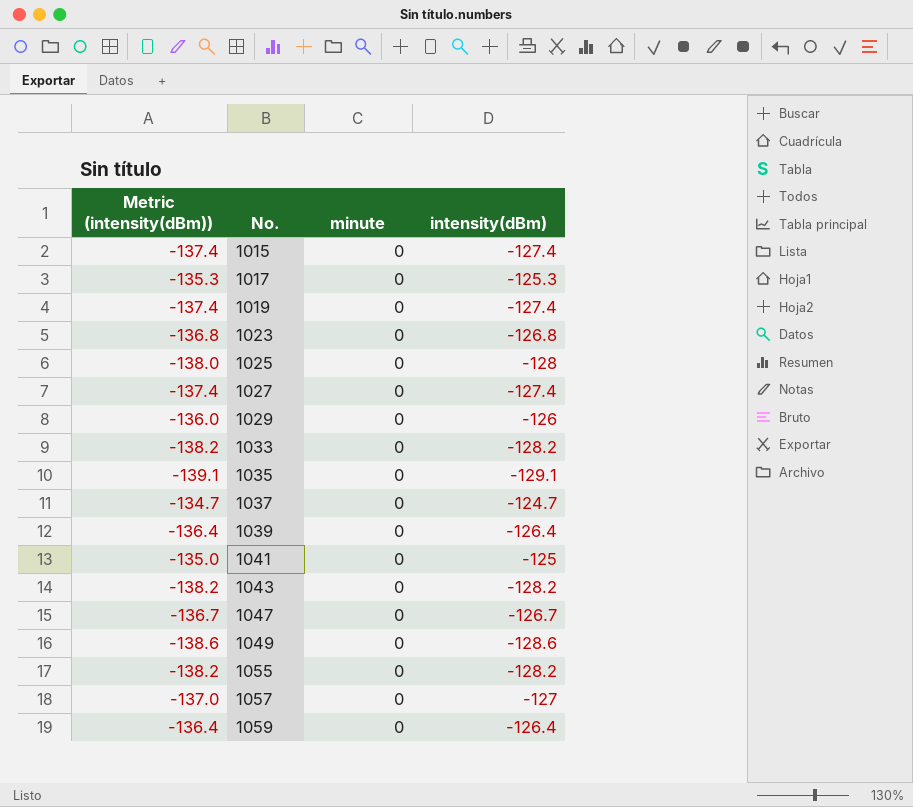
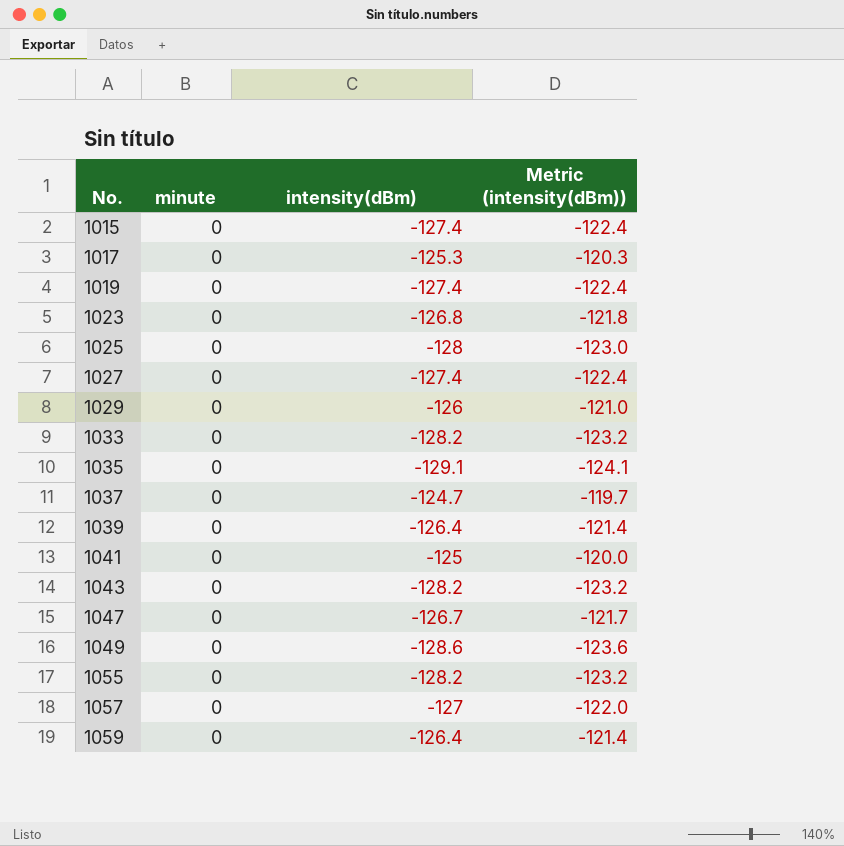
column Metric (intensity(dBm)) | formula: [intensity(dBm)] - 10 -> [intensity(dBm)] + 5
column Metric (intensity(dBm)) | position: 1 -> 4

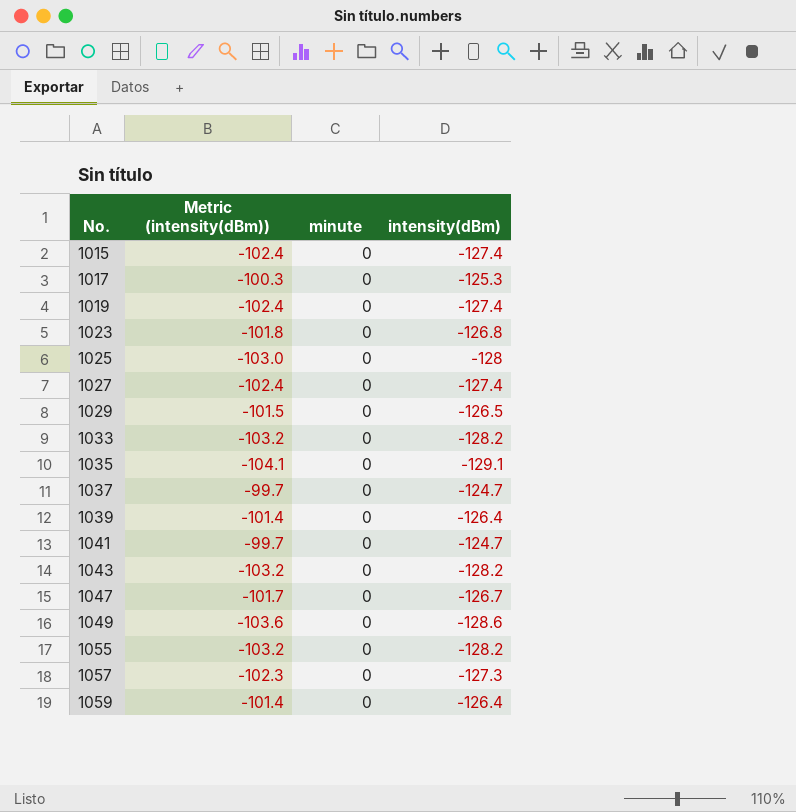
column Metric (intensity(dBm)) | formula: [intensity(dBm)] + 5 -> [intensity(dBm)] + 25
column Metric (intensity(dBm)) | position: 4 -> 2
1029 | intensity(dBm): -126 -> -126.5
1041 | intensity(dBm): -125 -> -124.7
1057 | intensity(dBm): -127 -> -127.3

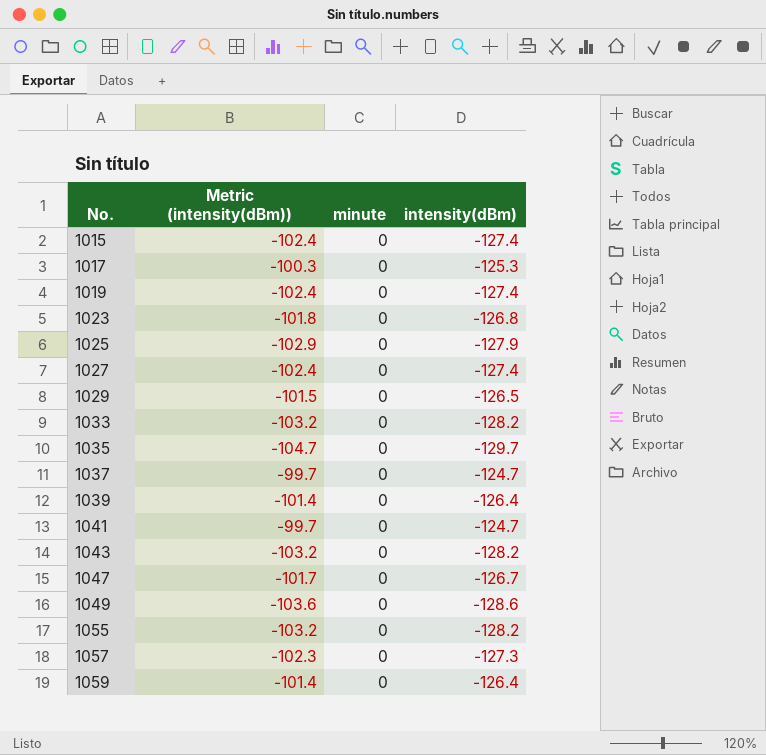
1025 | Metric (intensity(dBm)): -103.0 -> -102.9
1025 | intensity(dBm): -128 -> -127.9
1035 | Metric (intensity(dBm)): -104.1 -> -104.7
1035 | intensity(dBm): -129.1 -> -129.7

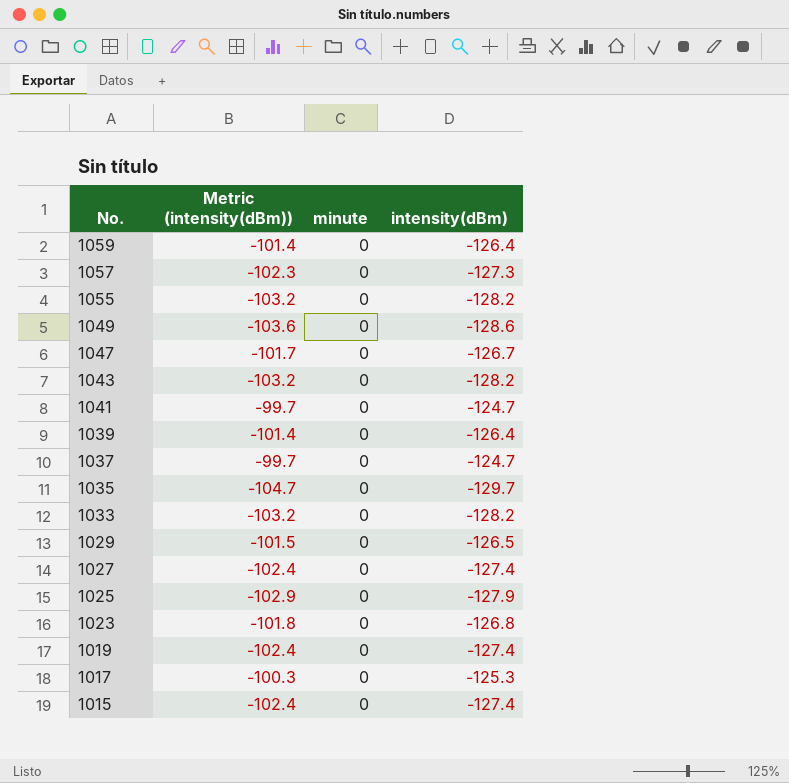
row order: No. ascending -> No. descending

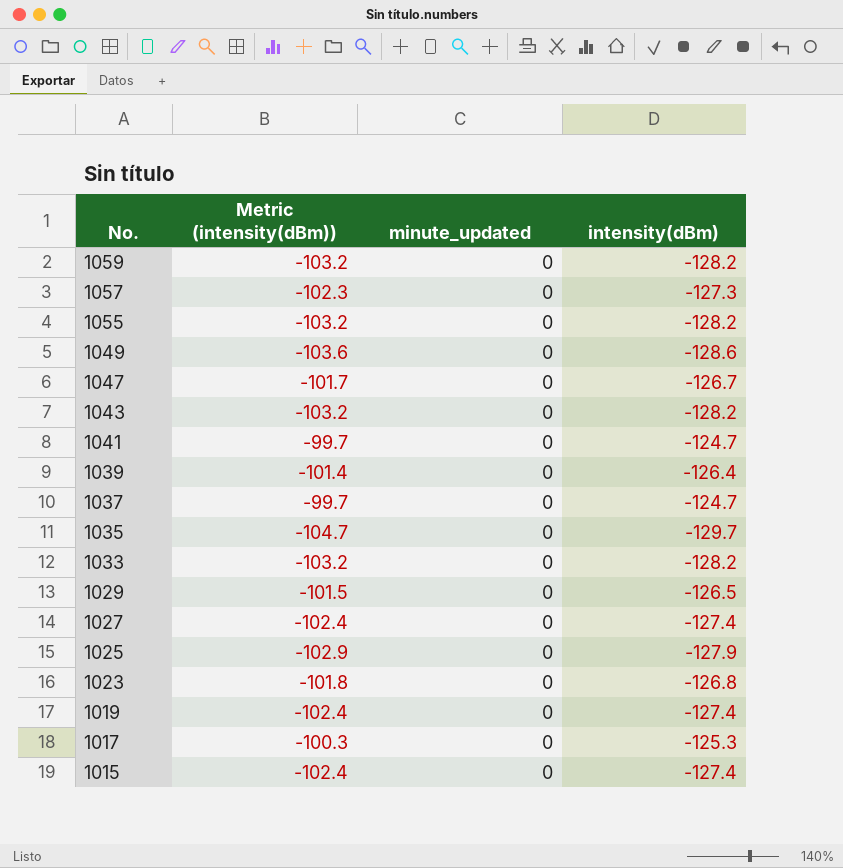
column name: minute -> minute_updated
1059 | Metric (intensity(dBm)): -101.4 -> -103.2
1059 | intensity(dBm): -126.4 -> -128.2

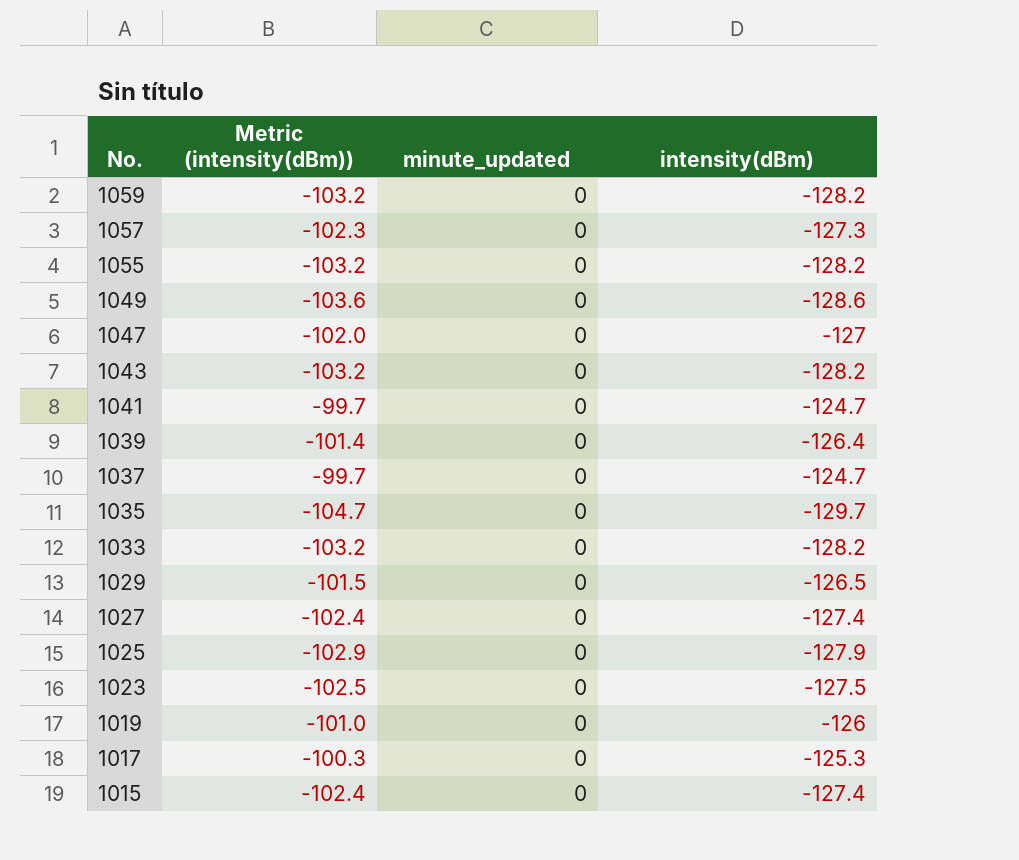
1047 | Metric (intensity(dBm)): -101.7 -> -102.0
1047 | intensity(dBm): -126.7 -> -127
1023 | Metric (intensity(dBm)): -101.8 -> -102.5
1023 | intensity(dBm): -126.8 -> -127.5
1019 | Metric (intensity(dBm)): -102.4 -> -101.0
1019 | intensity(dBm): -127.4 -> -126

